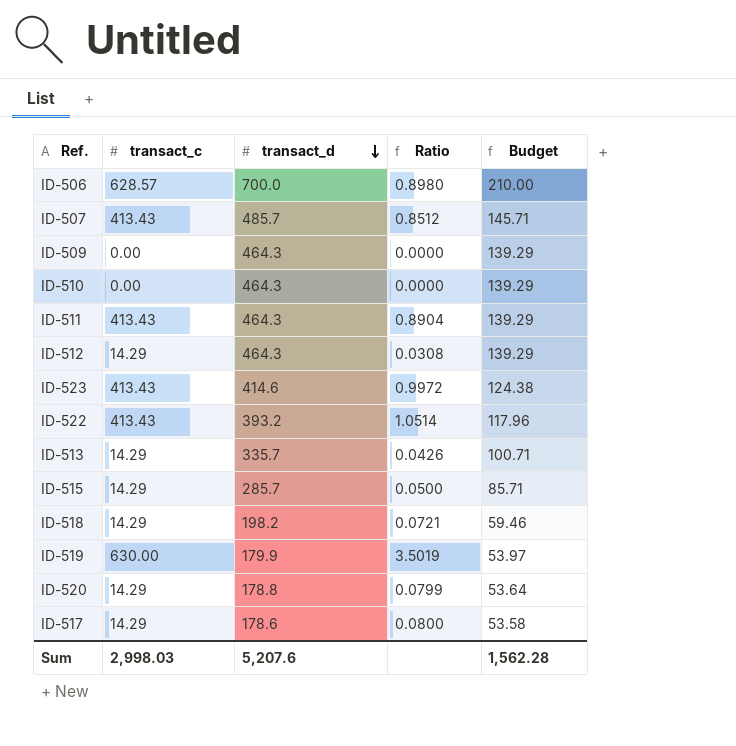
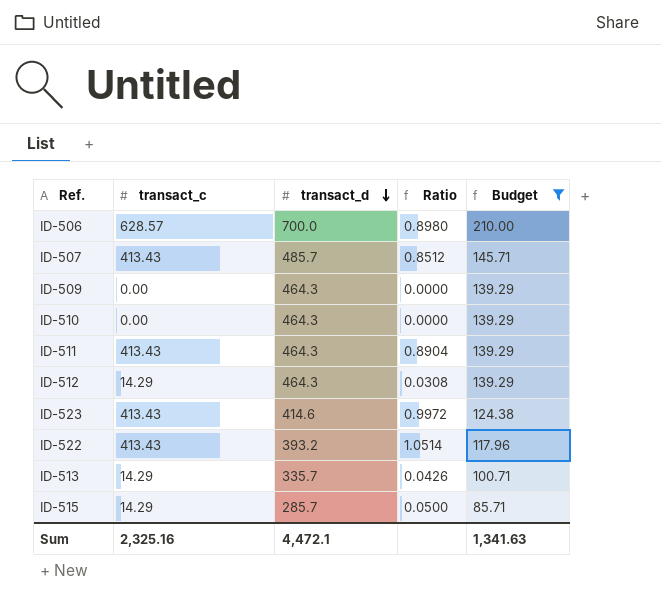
filter: none -> Budget >= 85.71
Sum | transact_c: 2,998.03 -> 2,325.16
Sum | transact_d: 5,207.6 -> 4,472.1
Sum | Budget: 1,562.28 -> 1,341.63

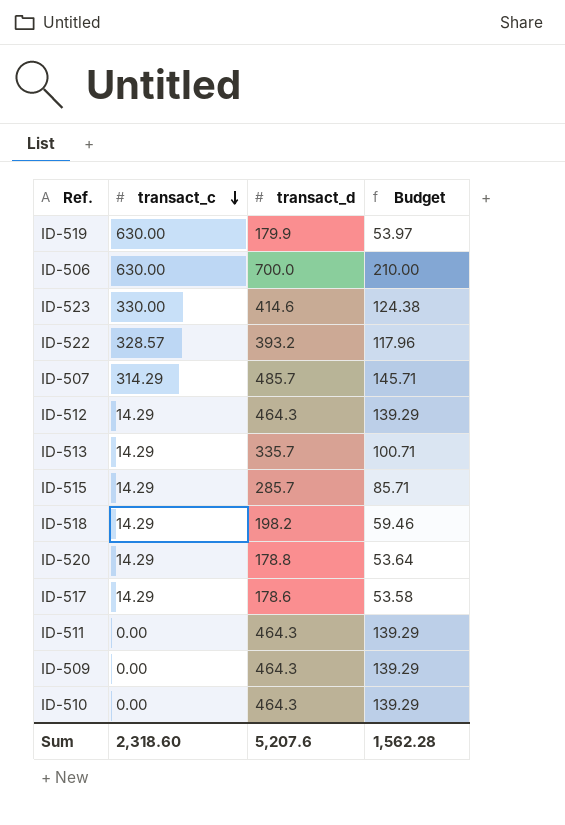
filter: Budget >= 85.71 -> none
row order: transact_d descending -> transact_c descending
column Ratio | formula: [transact_c] / [transact_d] -> none
ID-506 | transact_c: 628.57 -> 630.00
ID-523 | transact_c: 413.43 -> 330.00
ID-522 | transact_c: 413.43 -> 328.57
ID-507 | transact_c: 413.43 -> 314.29
ID-511 | transact_c: 413.43 -> 0.00
Sum | transact_c: 2,325.16 -> 2,318.60
Sum | transact_d: 4,472.1 -> 5,207.6
Sum | Budget: 1,341.63 -> 1,562.28

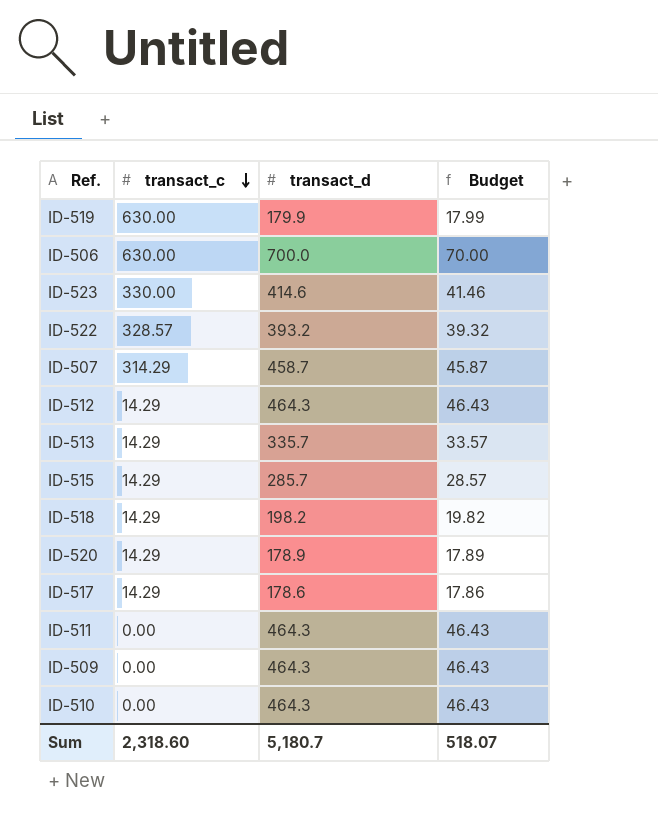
column Budget | formula: [transact_d] * 0.3 -> [transact_d] * 0.1
ID-507 | transact_d: 485.7 -> 458.7
ID-520 | transact_d: 178.8 -> 178.9
Sum | transact_d: 5,207.6 -> 5,180.7
Sum | Budget: 1,562.28 -> 518.07

